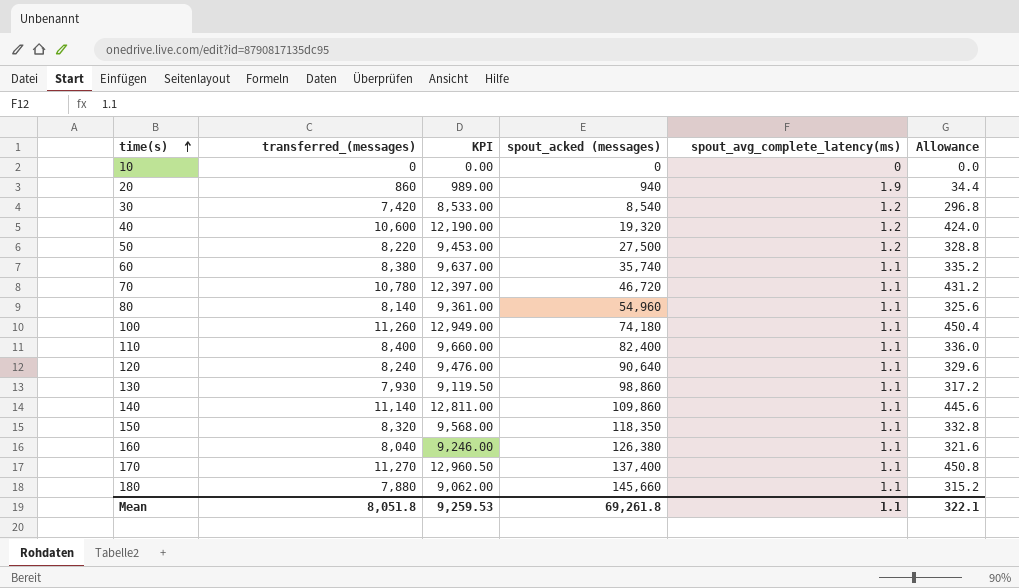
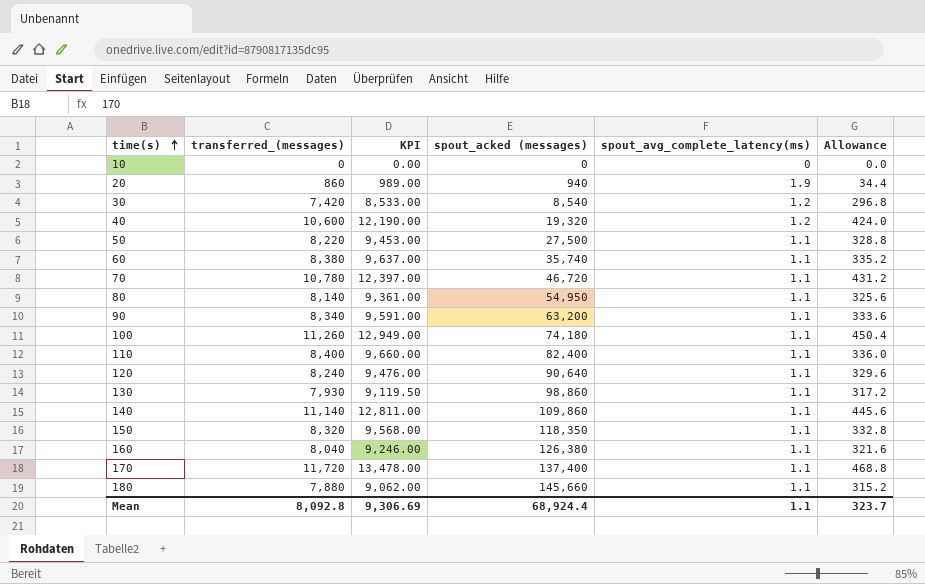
50 | spout_avg_complete_latency(ms): 1.2 -> 1.1
80 | spout_acked (messages): 54,960 -> 54,950
row 90: none -> 8,340 | 9,591.00 | 63,200 | 1.1 | 333.6
170 | transferred_(messages): 11,270 -> 11,720
170 | KPI: 12,960.50 -> 13,478.00
170 | Allowance: 450.8 -> 468.8
Mean | transferred_(messages): 8,051.8 -> 8,092.8
Mean | KPI: 9,259.53 -> 9,306.69
Mean | spout_acked (messages): 69,261.8 -> 68,924.4
Mean | Allowance: 322.1 -> 323.7

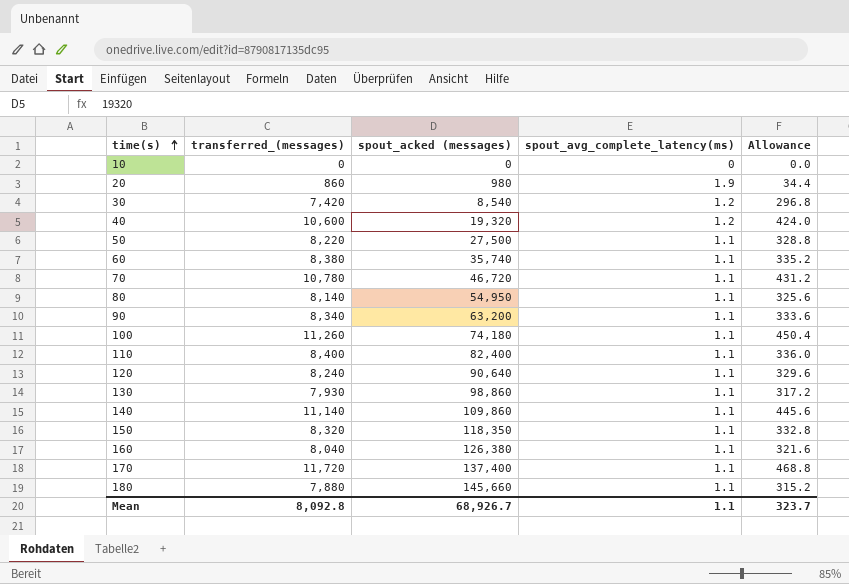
column KPI | formula: [transferred_(messages)] * 1.15 -> none
20 | spout_acked (messages): 940 -> 980
Mean | spout_acked (messages): 68,924.4 -> 68,926.7

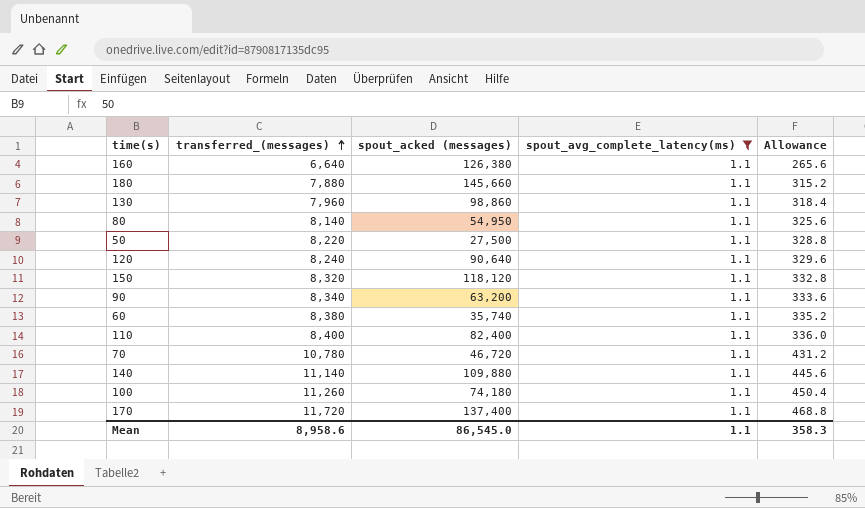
filter: none -> spout_avg_complete_latency(ms) = 1.1
row order: time(s) ascending -> transferred_(messages) ascending
160 | transferred_(messages): 8,040 -> 6,640
160 | Allowance: 321.6 -> 265.6
130 | transferred_(messages): 7,930 -> 7,960
130 | Allowance: 317.2 -> 318.4
150 | spout_acked (messages): 118,350 -> 118,120
140 | spout_acked (messages): 109,860 -> 109,880
Mean | transferred_(messages): 8,092.8 -> 8,958.6
Mean | spout_acked (messages): 68,926.7 -> 86,545.0
Mean | Allowance: 323.7 -> 358.3

